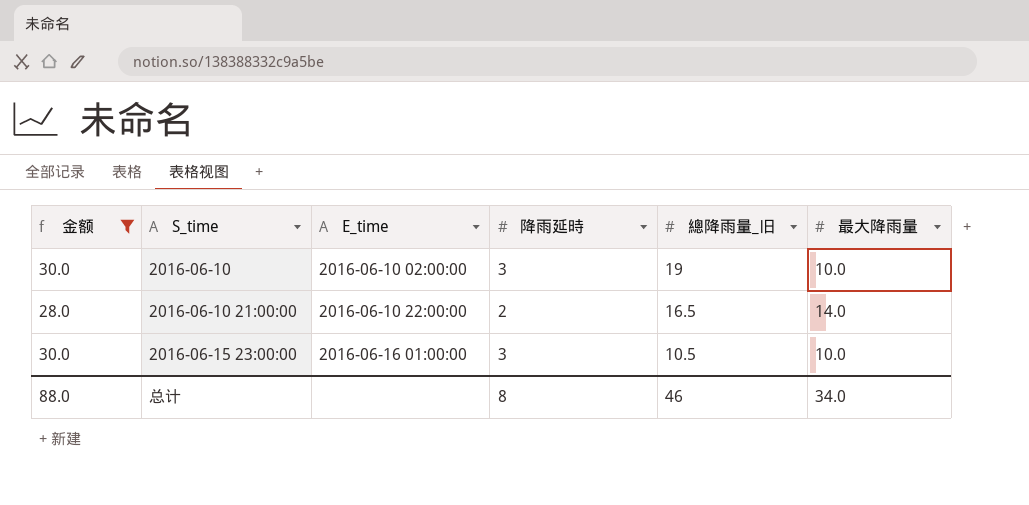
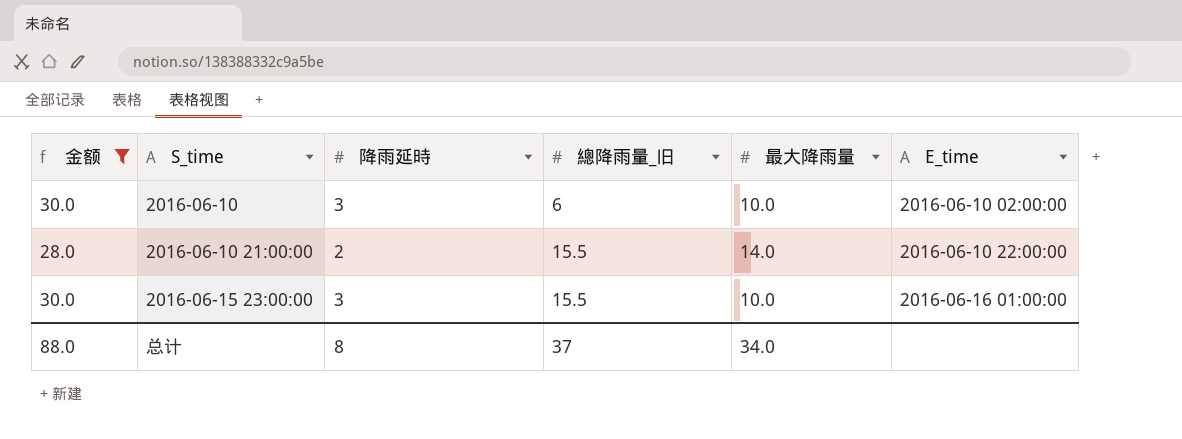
column E_time | position: 3 -> 6
2016-06-10 | 總降雨量_旧: 19 -> 6
2016-06-10 21:00:00 | 總降雨量_旧: 16.5 -> 15.5
2016-06-15 23:00:00 | 總降雨量_旧: 10.5 -> 15.5
总计 | 總降雨量_旧: 46 -> 37

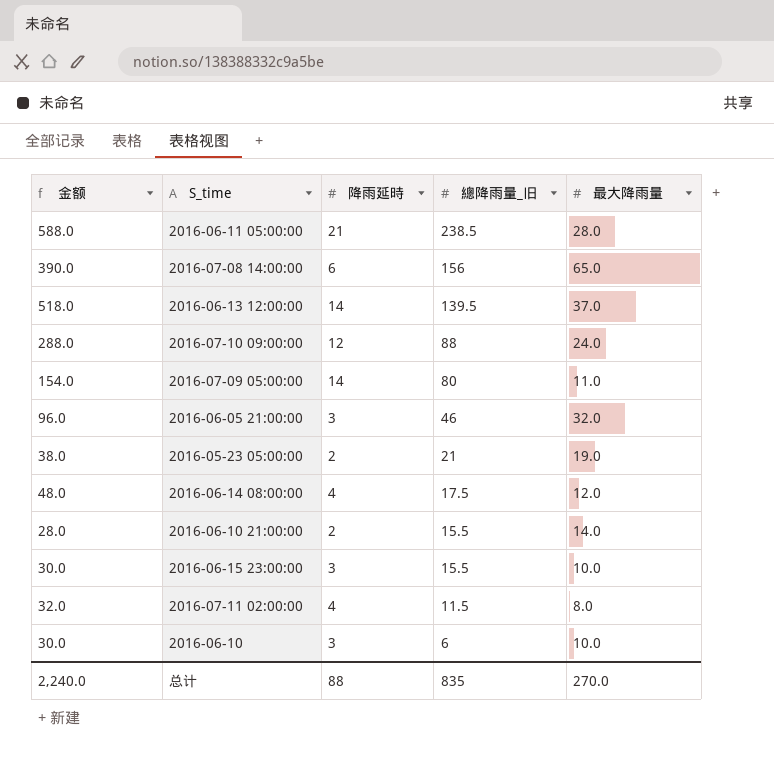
filter: 金额 <= 30.0 -> none
row order: S_time ascending -> 總降雨量_旧 descending
column E_time | position: 6 -> none
总计 | 金额: 88.0 -> 2,240.0
总计 | 降雨延時: 8 -> 88
总计 | 總降雨量_旧: 37 -> 835
总计 | 最大降雨量: 34.0 -> 270.0

